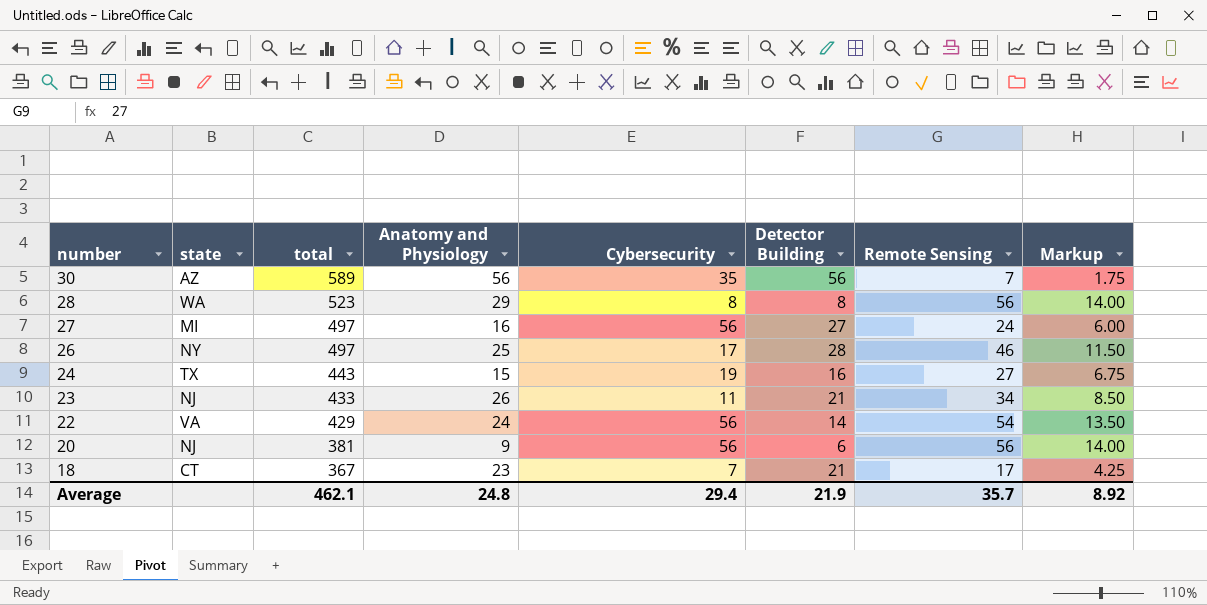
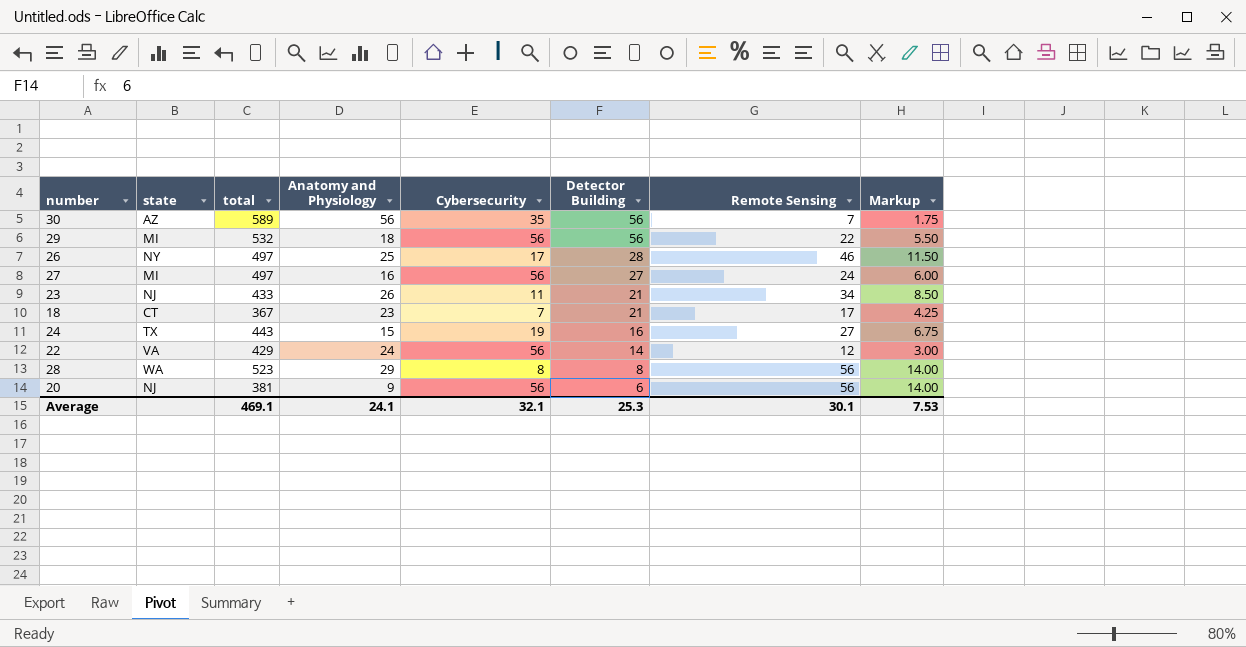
row order: number descending -> Detector Building descending
row 29: none -> MI | 532 | 18 | 56 | 56 | 22 | 5.50
22 | Remote Sensing: 54 -> 12
22 | Markup: 13.50 -> 3.00
Average | total: 462.1 -> 469.1
Average | Anatomy and Physiology: 24.8 -> 24.1
Average | Cybersecurity: 29.4 -> 32.1
Average | Detector Building: 21.9 -> 25.3
Average | Remote Sensing: 35.7 -> 30.1
Average | Markup: 8.92 -> 7.53

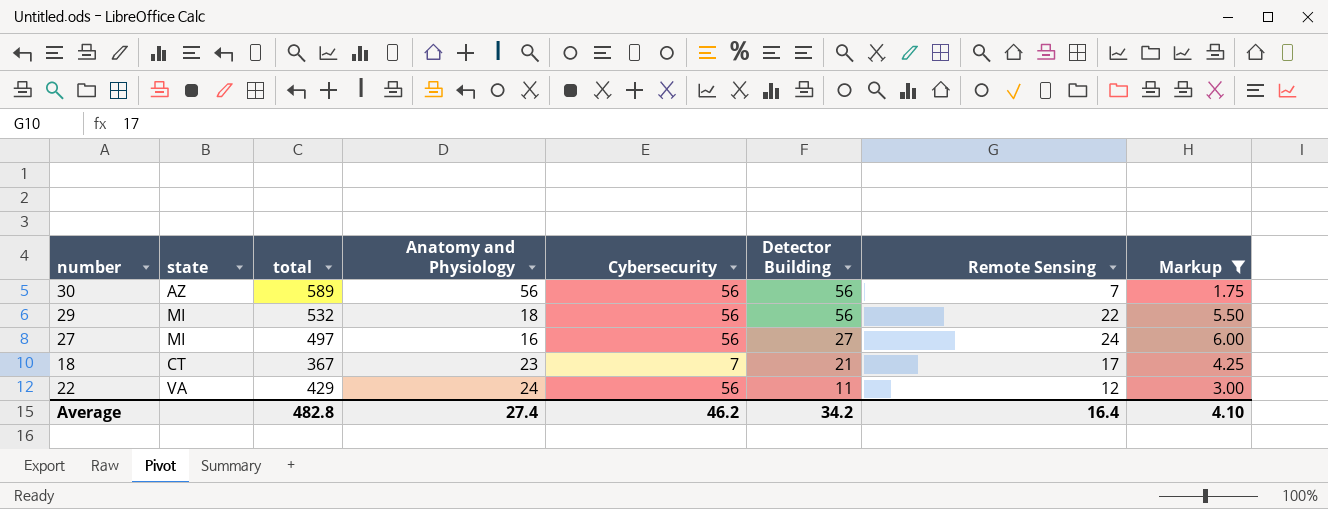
filter: none -> Markup <= 6.00
30 | Cybersecurity: 35 -> 56
22 | Detector Building: 14 -> 11
Average | total: 469.1 -> 482.8
Average | Anatomy and Physiology: 24.1 -> 27.4
Average | Cybersecurity: 32.1 -> 46.2
Average | Detector Building: 25.3 -> 34.2
Average | Remote Sensing: 30.1 -> 16.4
Average | Markup: 7.53 -> 4.10

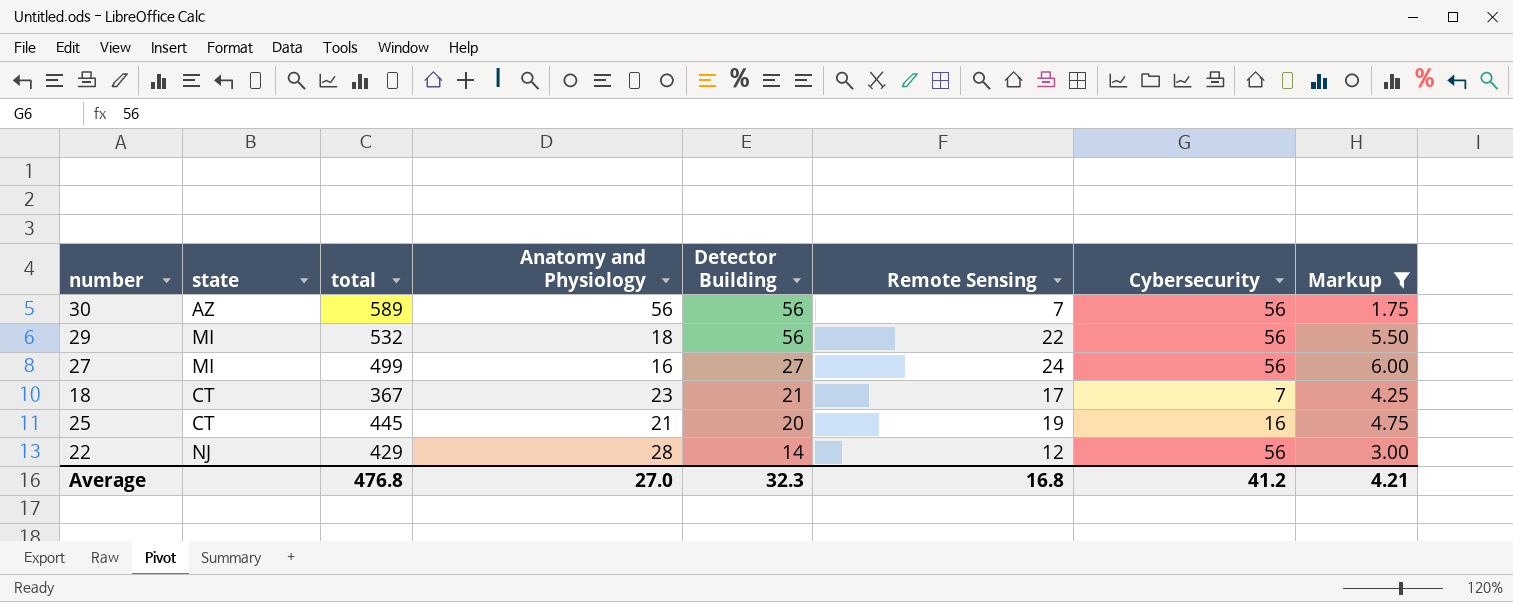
column Cybersecurity | position: 5 -> 7
27 | total: 497 -> 499
row 25: none -> CT | 445 | 21 | 20 | 19 | 16 | 4.75
22 | state: VA -> NJ
22 | Anatomy and Physiology: 24 -> 28
22 | Detector Building: 11 -> 14
Average | total: 482.8 -> 476.8
Average | Anatomy and Physiology: 27.4 -> 27.0
Average | Detector Building: 34.2 -> 32.3
Average | Remote Sensing: 16.4 -> 16.8
Average | Cybersecurity: 46.2 -> 41.2
Average | Markup: 4.10 -> 4.21

